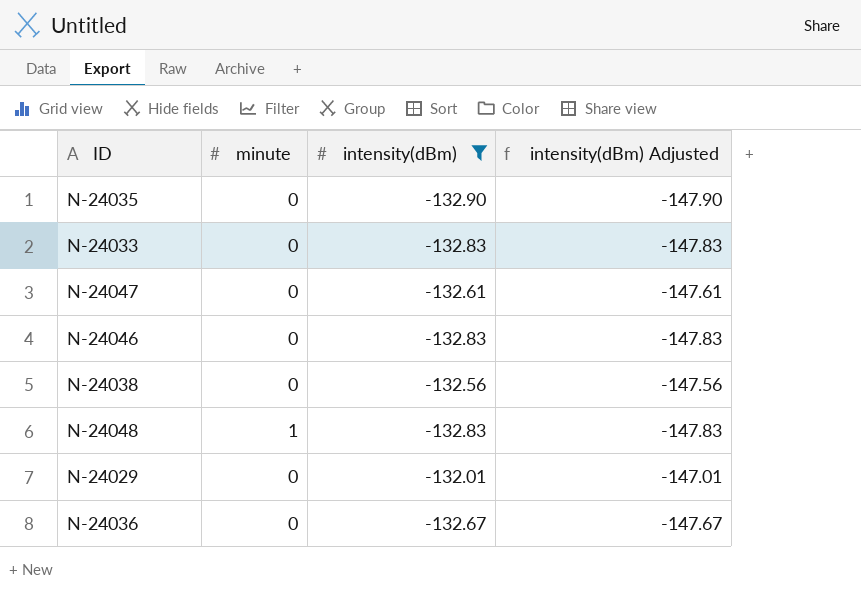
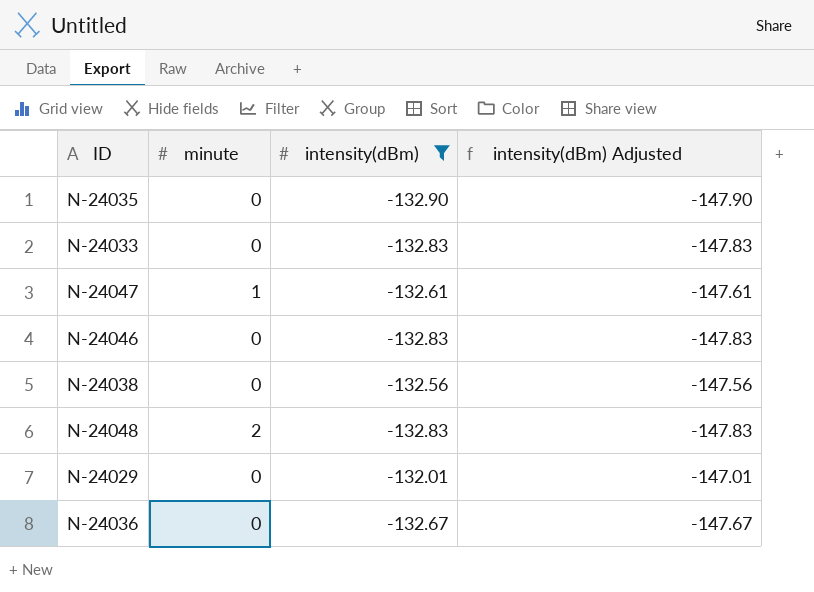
N-24047 | minute: 0 -> 1
N-24048 | minute: 1 -> 2

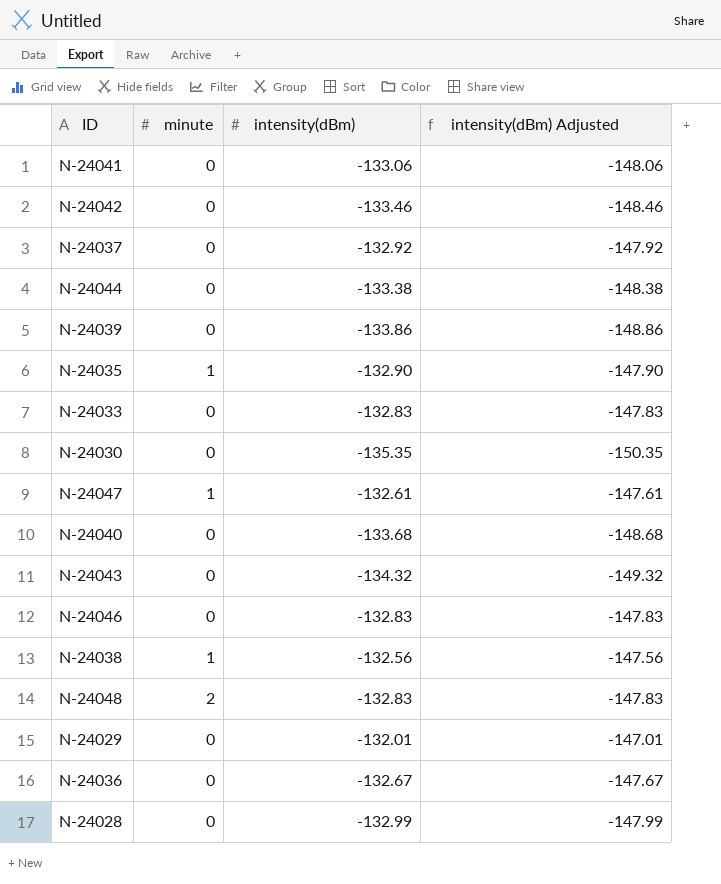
filter: intensity(dBm) >= -132.90 -> none
N-24035 | minute: 0 -> 1
N-24038 | minute: 0 -> 1

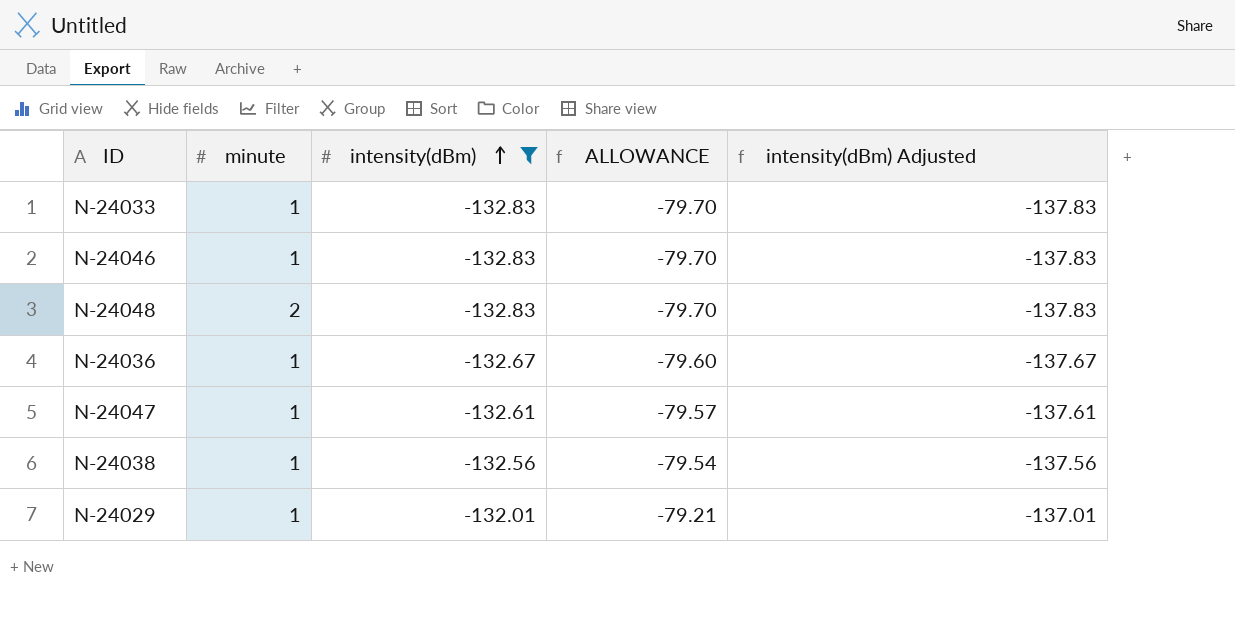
filter: none -> intensity(dBm) >= -132.83
row order: none -> intensity(dBm) ascending
column ALLOWANCE | formula: none -> [intensity(dBm)] * 0.6
column intensity(dBm) Adjusted | formula: [intensity(dBm)] - 15 -> [intensity(dBm)] - 5
N-24033 | minute: 0 -> 1
N-24046 | minute: 0 -> 1
N-24036 | minute: 0 -> 1
N-24029 | minute: 0 -> 1

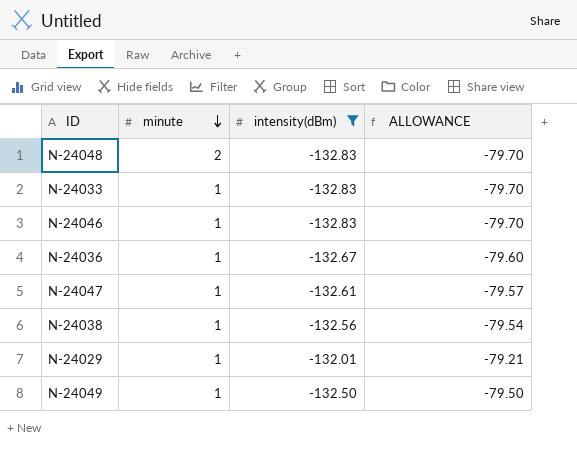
row order: intensity(dBm) ascending -> minute descending
column intensity(dBm) Adjusted | formula: [intensity(dBm)] - 5 -> none
row N-24049: none -> 1 | -132.50 | -79.50

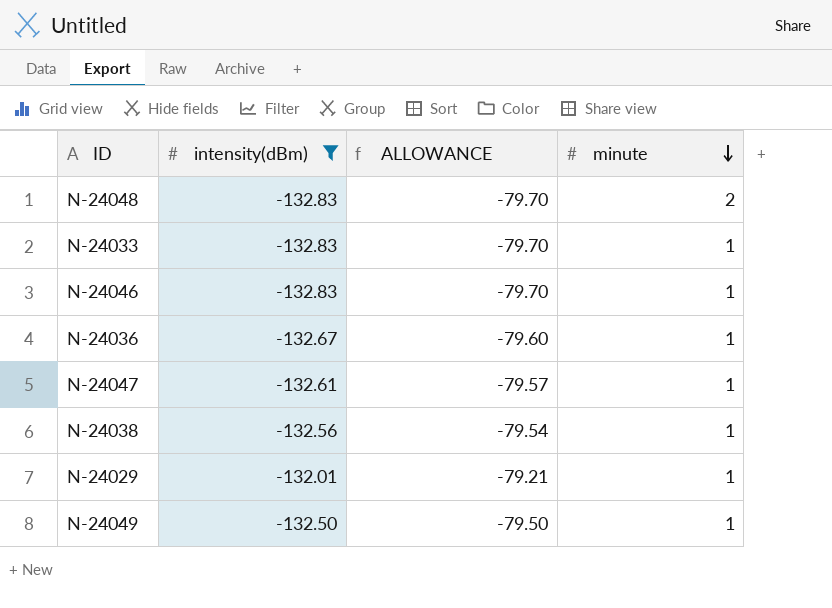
column minute | position: 2 -> 4

